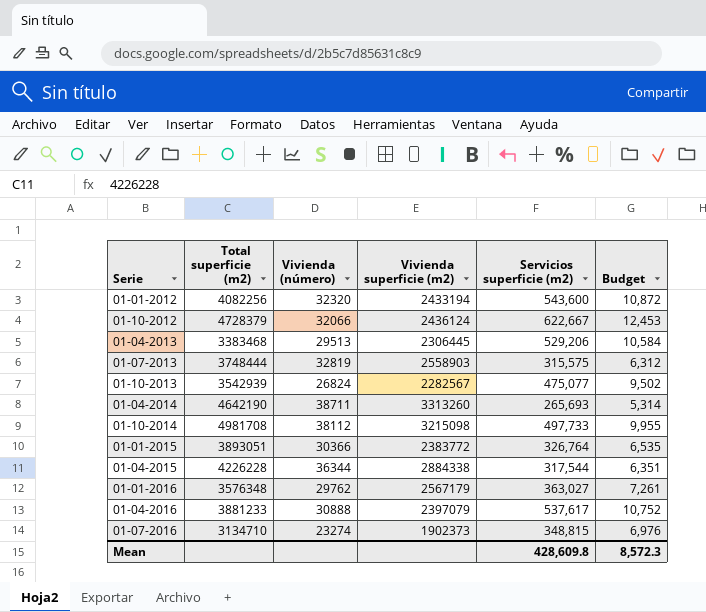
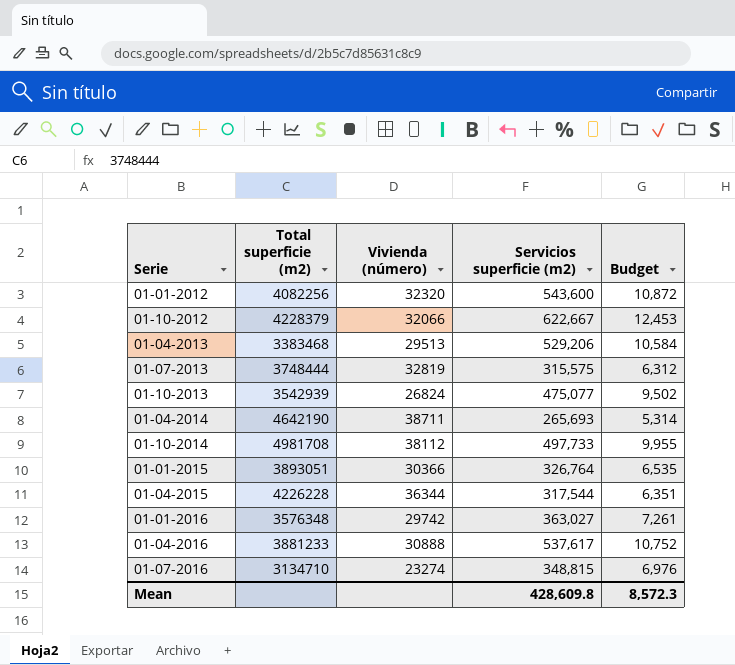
column Vivienda superficie (m2) | position: 4 -> none
01-10-2012 | Total superficie (m2): 4728379 -> 4228379
01-01-2016 | Vivienda (número): 29762 -> 29742

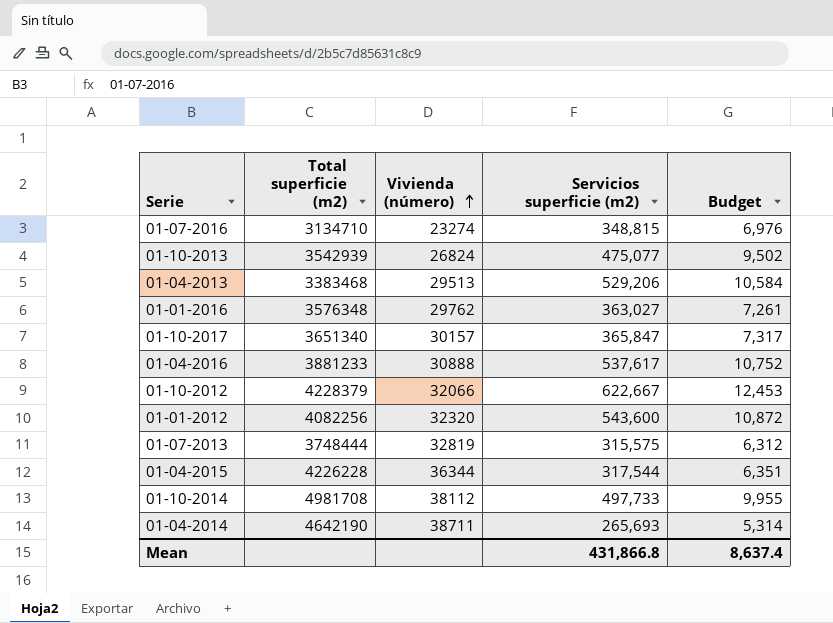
row order: none -> Vivienda (número) ascending
row 01-01-2015: 3893051 | 30366 | 326,764 | 6,535 -> none
01-01-2016 | Vivienda (número): 29742 -> 29762
row 01-10-2017: none -> 3651340 | 30157 | 365,847 | 7,317
Mean | Servicios superficie (m2): 428,609.8 -> 431,866.8
Mean | Budget: 8,572.3 -> 8,637.4

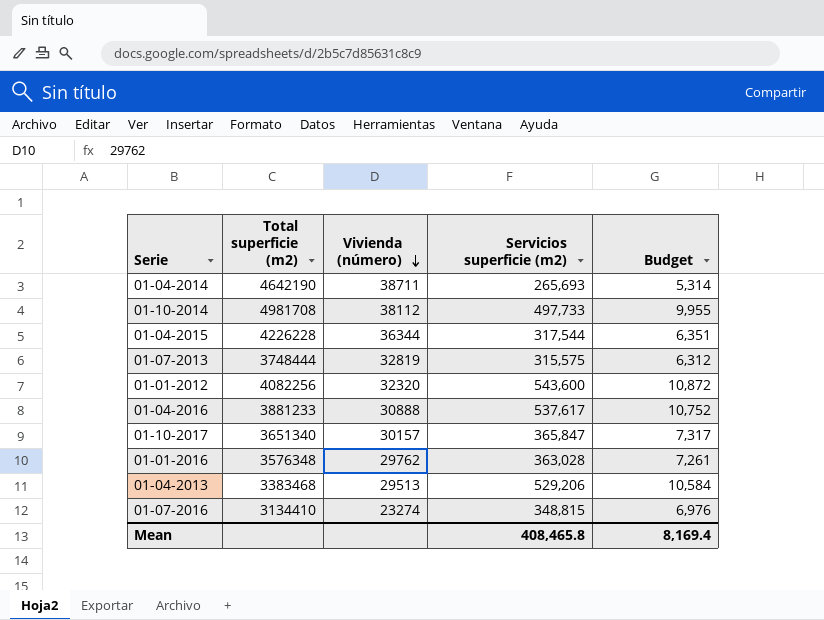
row order: Vivienda (número) ascending -> Vivienda (número) descending
row 01-10-2013: 3542939 | 26824 | 475,077 | 9,502 -> none
row 01-10-2012: 4228379 | 32066 | 622,667 | 12,453 -> none
01-01-2016 | Servicios superficie (m2): 363,027 -> 363,028
01-07-2016 | Total superficie (m2): 3134710 -> 3134410
Mean | Servicios superficie (m2): 431,866.8 -> 408,465.8
Mean | Budget: 8,637.4 -> 8,169.4

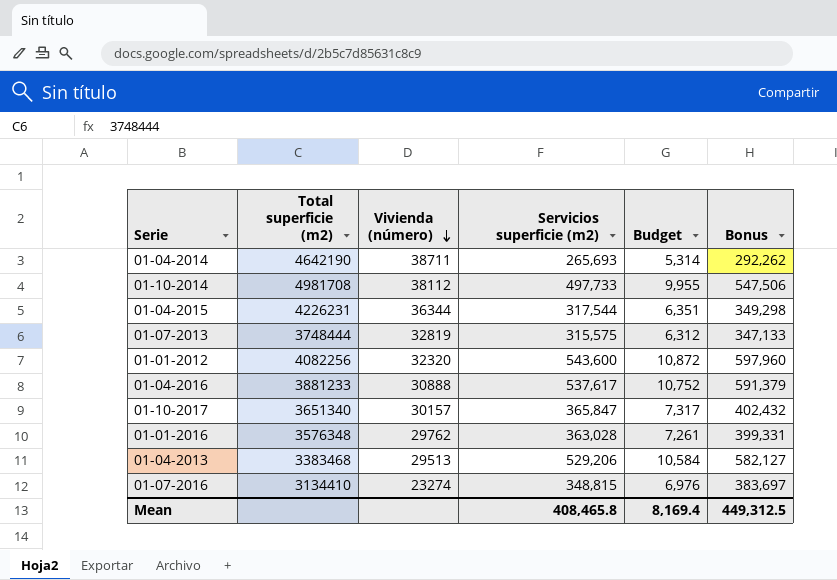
column Bonus | formula: none -> [Servicios superficie (m2)] * 1.1
01-04-2015 | Total superficie (m2): 4226228 -> 4226231

